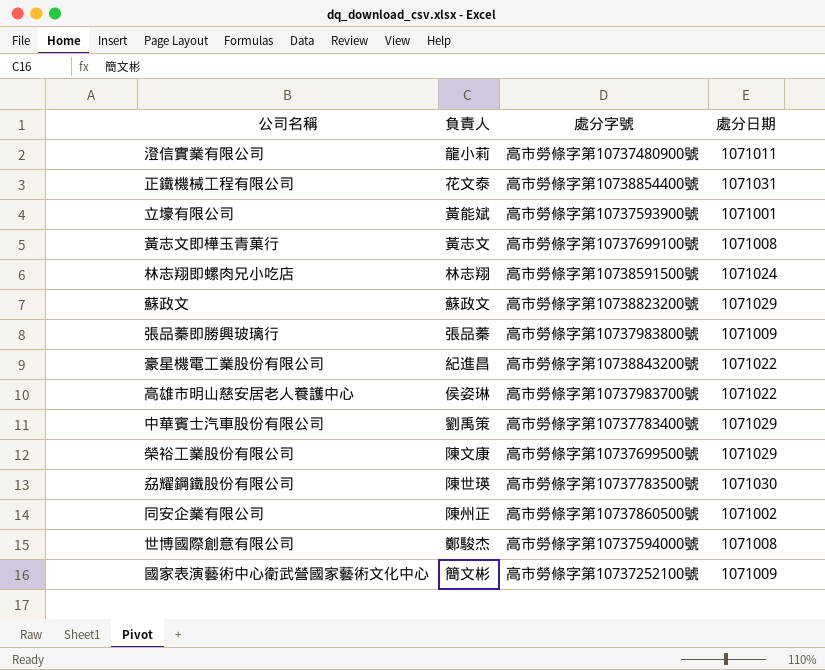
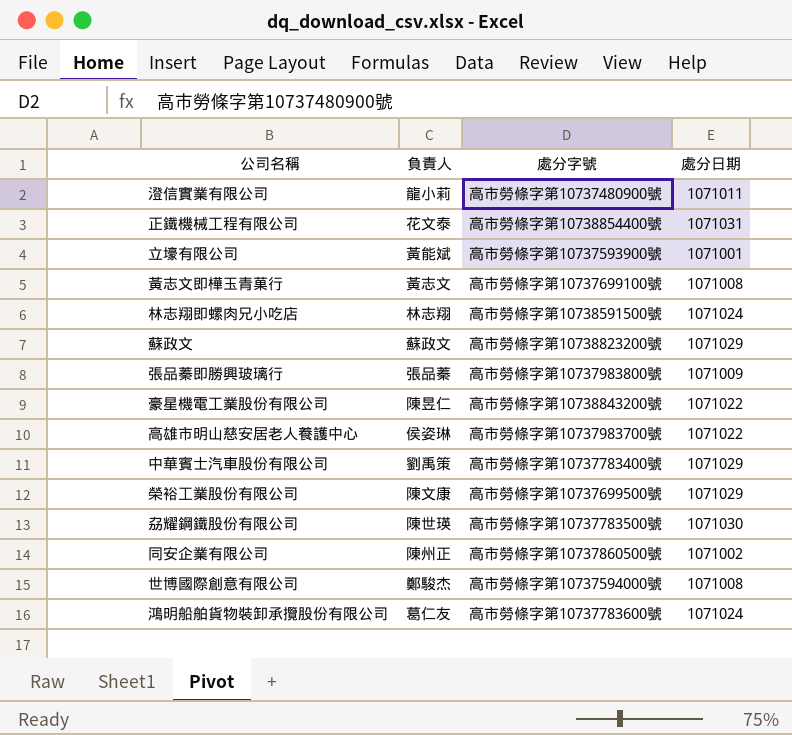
row 國家表演藝術中心衛武營國家藝術文化中心: 簡文彬 | 高市勞條字第10737252100號 | 1071009 -> none
豪星機電工業股份有限公司 | 負責人: 紀進昌 -> 陳昱仁
row 鴻明船舶貨物裝卸承攬股份有限公司: none -> 葛仁友 | 高市勞條字第10737783600號 | 1071024

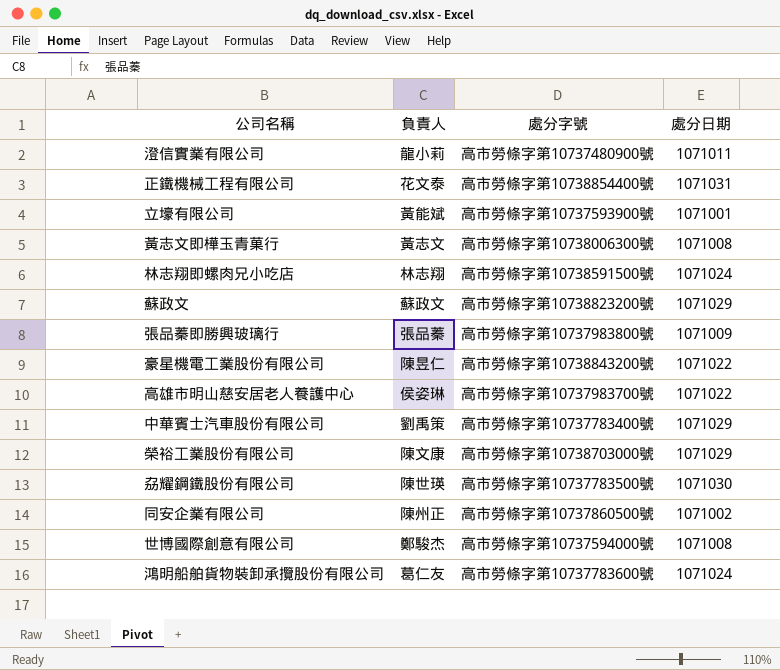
黃志文即樺玉青菓行 | 處分字號: 高市勞條字第10737699100號 -> 高市勞條字第10738006300號
榮裕工業股份有限公司 | 處分字號: 高市勞條字第10737699500號 -> 高市勞條字第10738703000號

